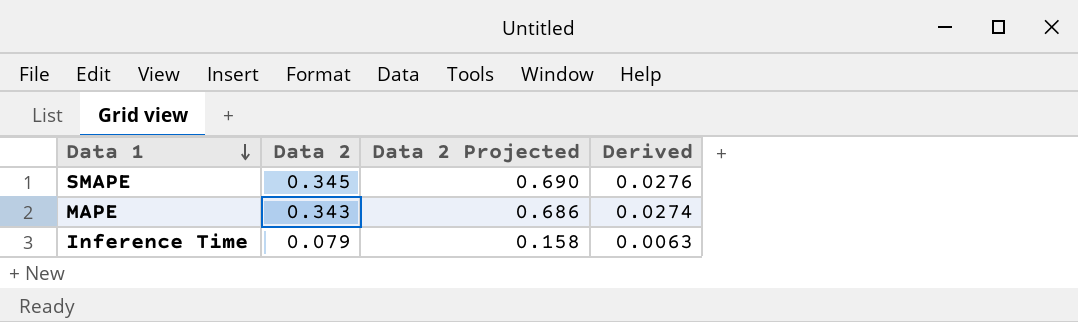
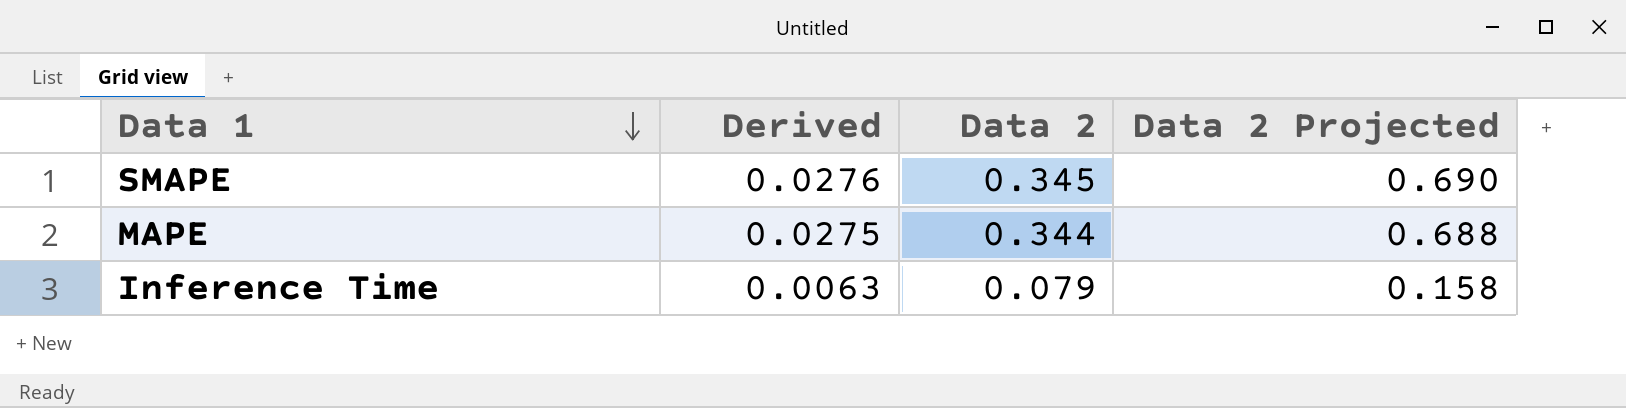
column Derived | position: 4 -> 2
MAPE | Derived: 0.0274 -> 0.0275
MAPE | Data 2: 0.343 -> 0.344
MAPE | Data 2 Projected: 0.686 -> 0.688

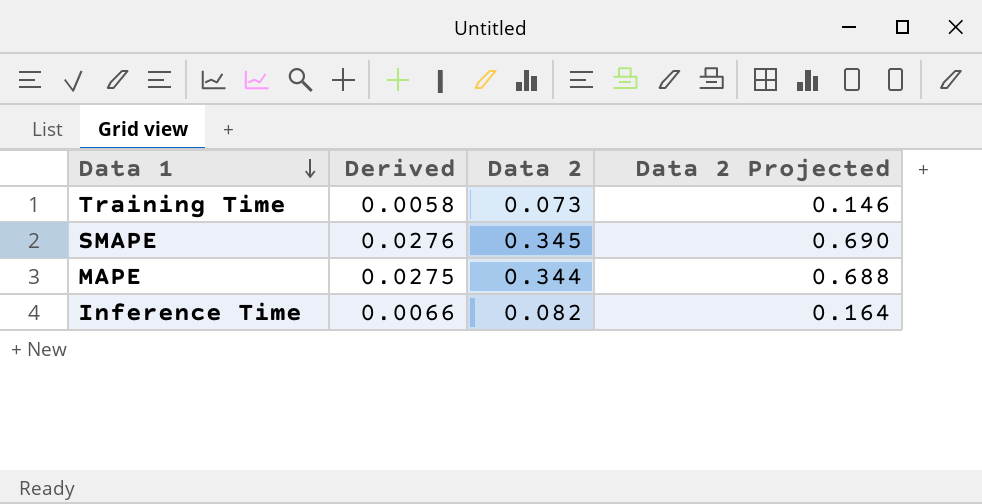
row Training Time: none -> 0.0058 | 0.073 | 0.146
Inference Time | Derived: 0.0063 -> 0.0066
Inference Time | Data 2: 0.079 -> 0.082
Inference Time | Data 2 Projected: 0.158 -> 0.164

